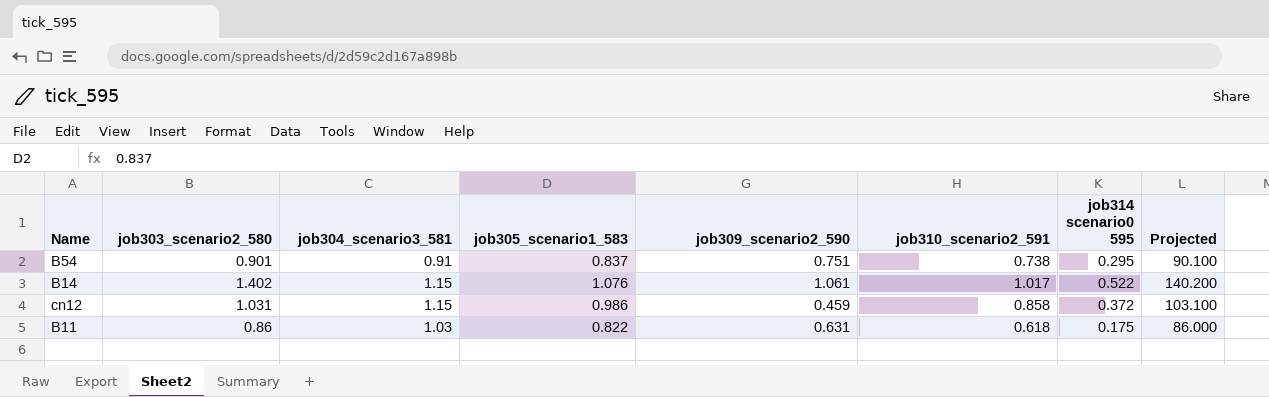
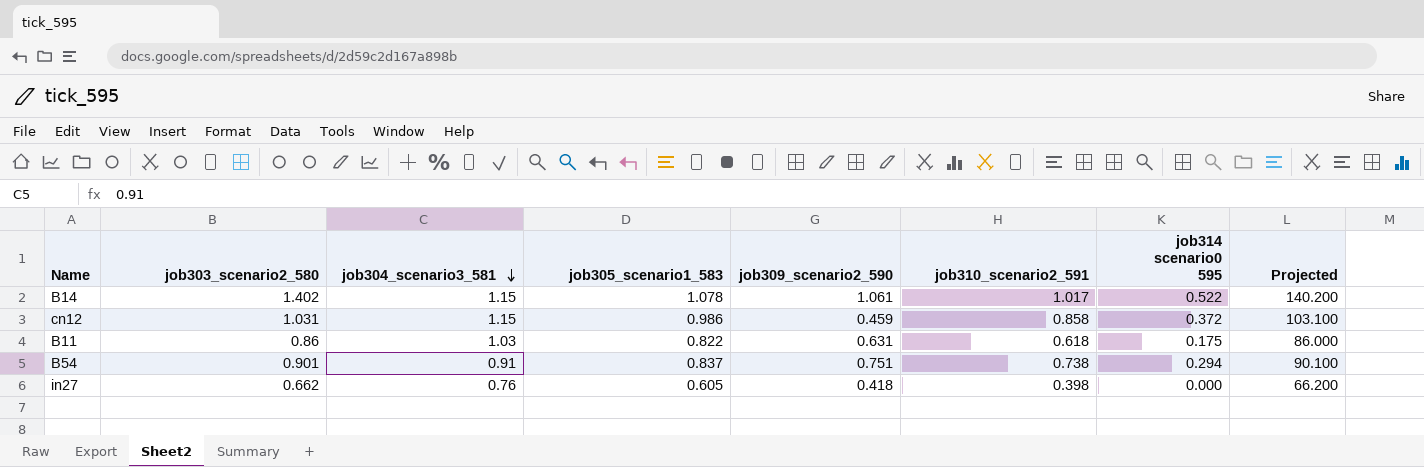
row order: none -> job304_scenario3_581 descending
B14 | job305_scenario1_583: 1.076 -> 1.078
B54 | job314 scenario0 595: 0.295 -> 0.294
row in27: none -> 0.662 | 0.76 | 0.605 | 0.418 | 0.398 | 0.000 | 66.200

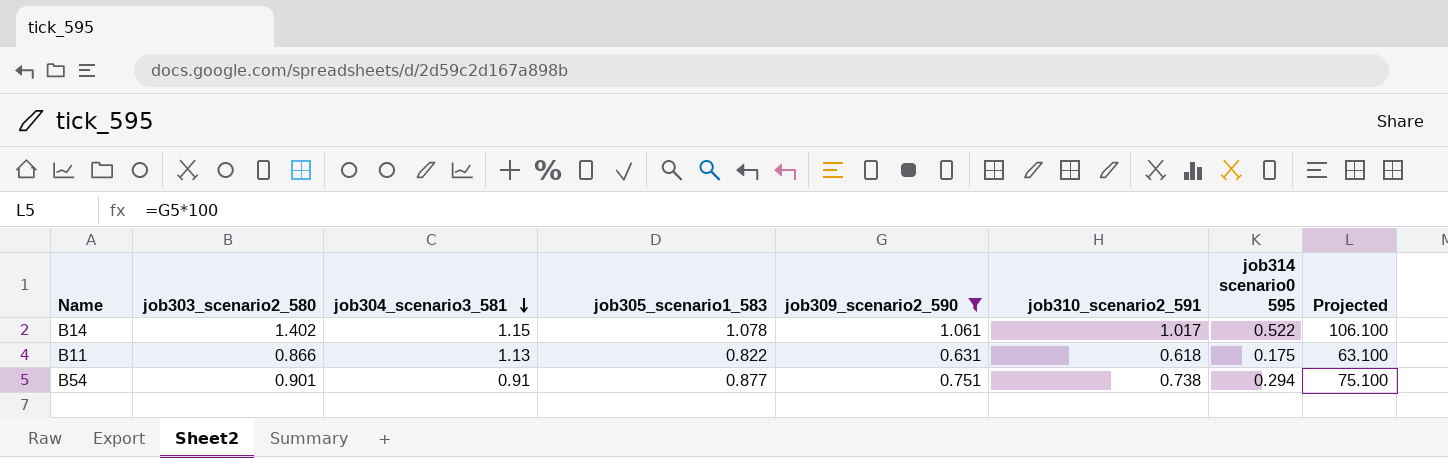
filter: none -> job309_scenario2_590 >= 0.631
column Projected | formula: [job303_scenario2_580] * 100 -> [job309_scenario2_590] * 100
B11 | job303_scenario2_580: 0.86 -> 0.866
B11 | job304_scenario3_581: 1.03 -> 1.13
B54 | job305_scenario1_583: 0.837 -> 0.877

